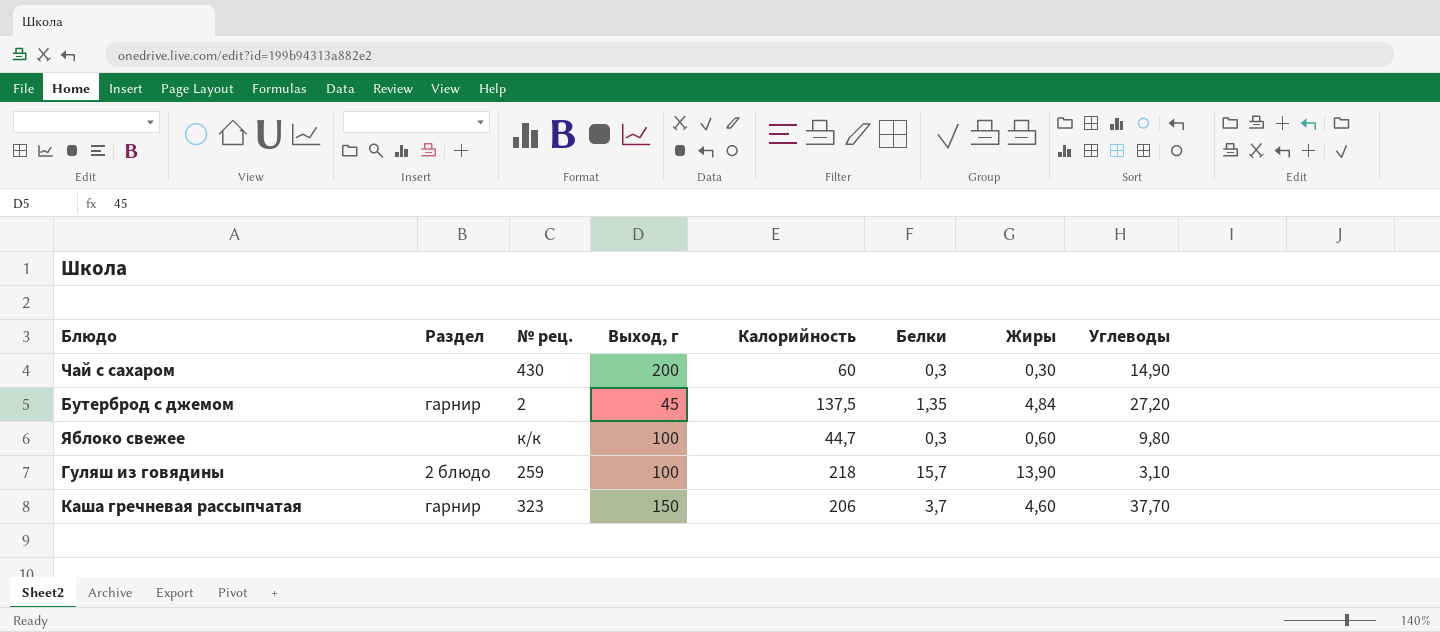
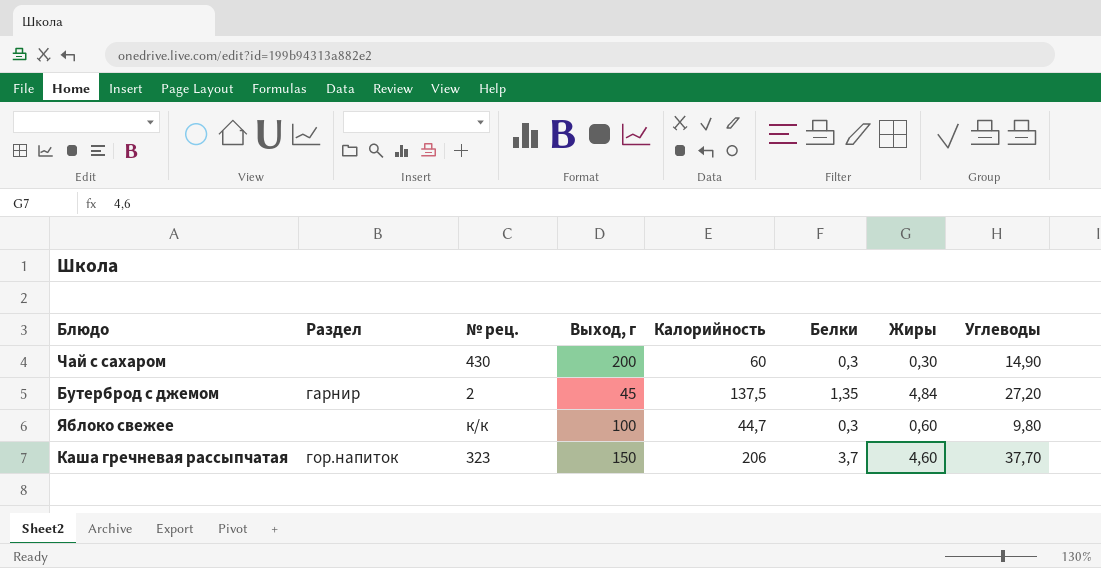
row Гуляш из говядины: 2 блюдо | 259 | 100 | 218 | 15,7 | 13,90 | 3,10 -> none
Каша гречневая рассыпчатая | Раздел: гарнир -> гор.напиток

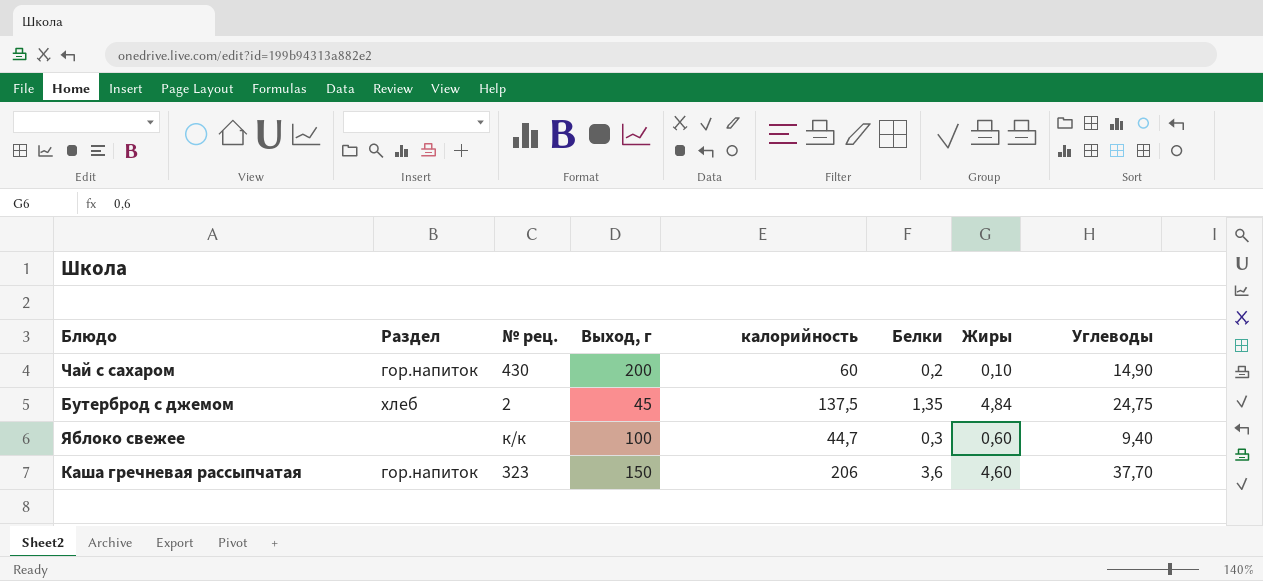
column name: Калорийность -> калорийность
Чай с сахаром | Раздел: none -> гор.напиток
Чай с сахаром | Белки: 0,3 -> 0,2
Чай с сахаром | Жиры: 0,30 -> 0,10
Бутерброд с джемом | Раздел: гарнир -> хлеб
Бутерброд с джемом | Углеводы: 27,20 -> 24,75
Яблоко свежее | Углеводы: 9,80 -> 9,40
Каша гречневая рассыпчатая | Белки: 3,7 -> 3,6

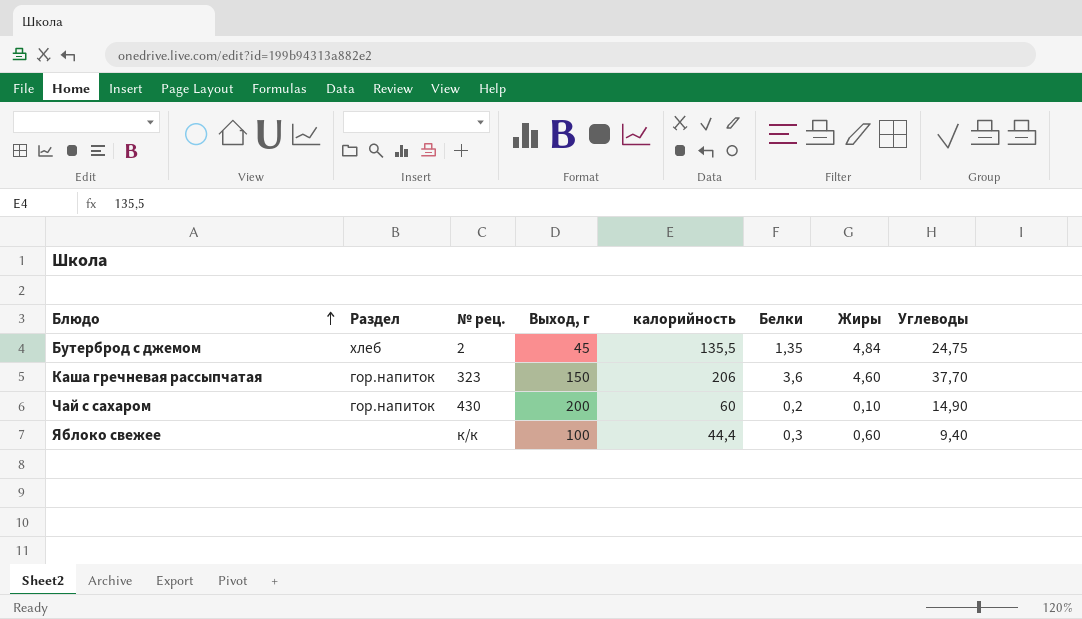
row order: none -> Блюдо ascending
Бутерброд с джемом | калорийность: 137,5 -> 135,5
Яблоко свежее | калорийность: 44,7 -> 44,4

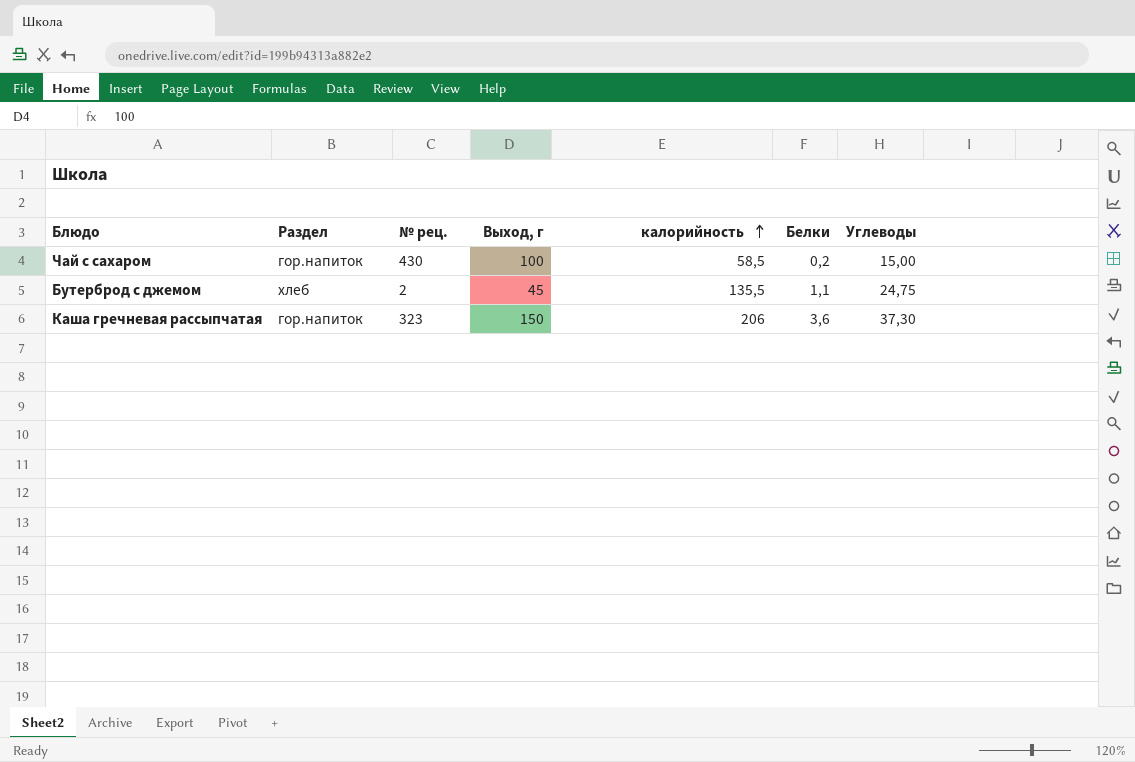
row order: Блюдо ascending -> калорийность ascending
column Жиры | position: 7 -> none
row Яблоко свежее: none | к/к | 100 | 44,4 | 0,3 | 0,60 | 9,40 -> none
Чай с сахаром | Выход, г: 200 -> 100
Чай с сахаром | калорийность: 60 -> 58,5
Чай с сахаром | Углеводы: 14,90 -> 15,00
Бутерброд с джемом | Белки: 1,35 -> 1,1
Каша гречневая рассыпчатая | Углеводы: 37,70 -> 37,30

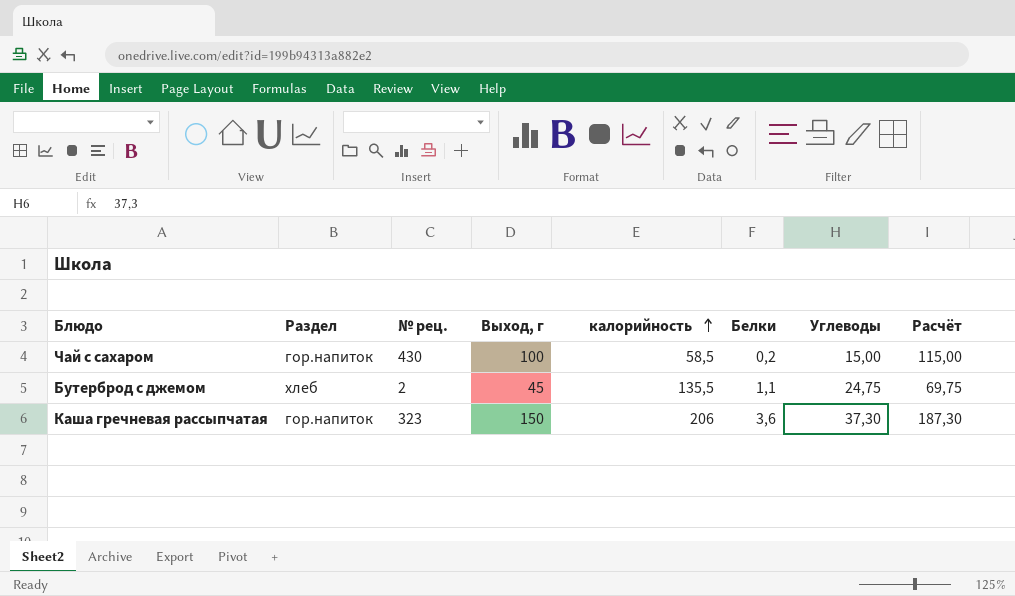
column Расчёт | formula: none -> [Выход, г] + [Углеводы]

